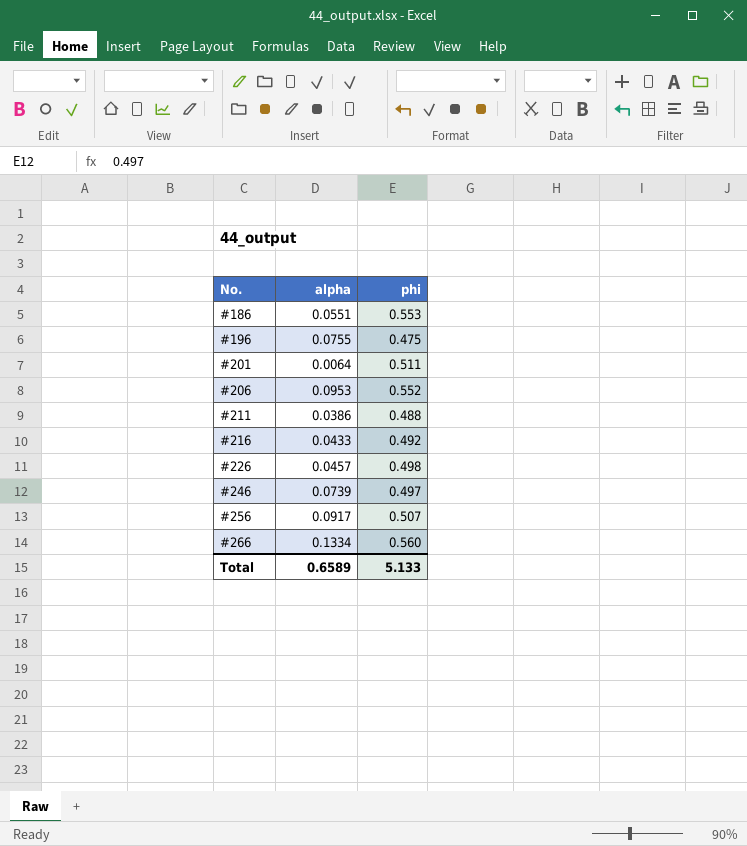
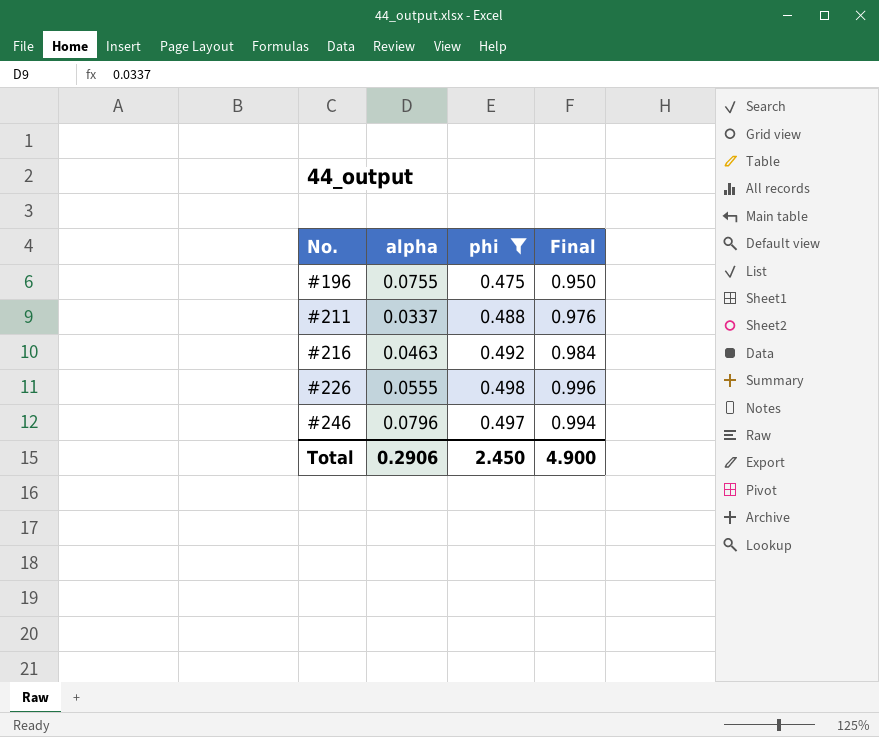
filter: none -> phi <= 0.498
column Final | formula: none -> [phi] * 2
#211 | alpha: 0.0386 -> 0.0337
#216 | alpha: 0.0433 -> 0.0463
#226 | alpha: 0.0457 -> 0.0555
#246 | alpha: 0.0739 -> 0.0796
Total | alpha: 0.6589 -> 0.2906
Total | phi: 5.133 -> 2.450

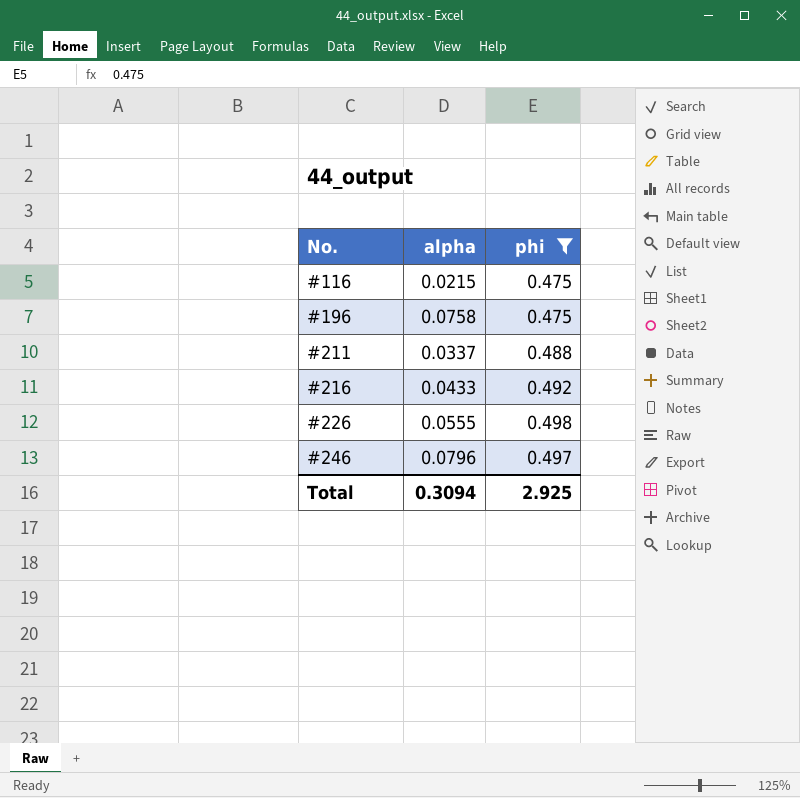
column Final | formula: [phi] * 2 -> none
row #116: none -> 0.0215 | 0.475
#196 | alpha: 0.0755 -> 0.0758
#216 | alpha: 0.0463 -> 0.0433
Total | alpha: 0.2906 -> 0.3094
Total | phi: 2.450 -> 2.925

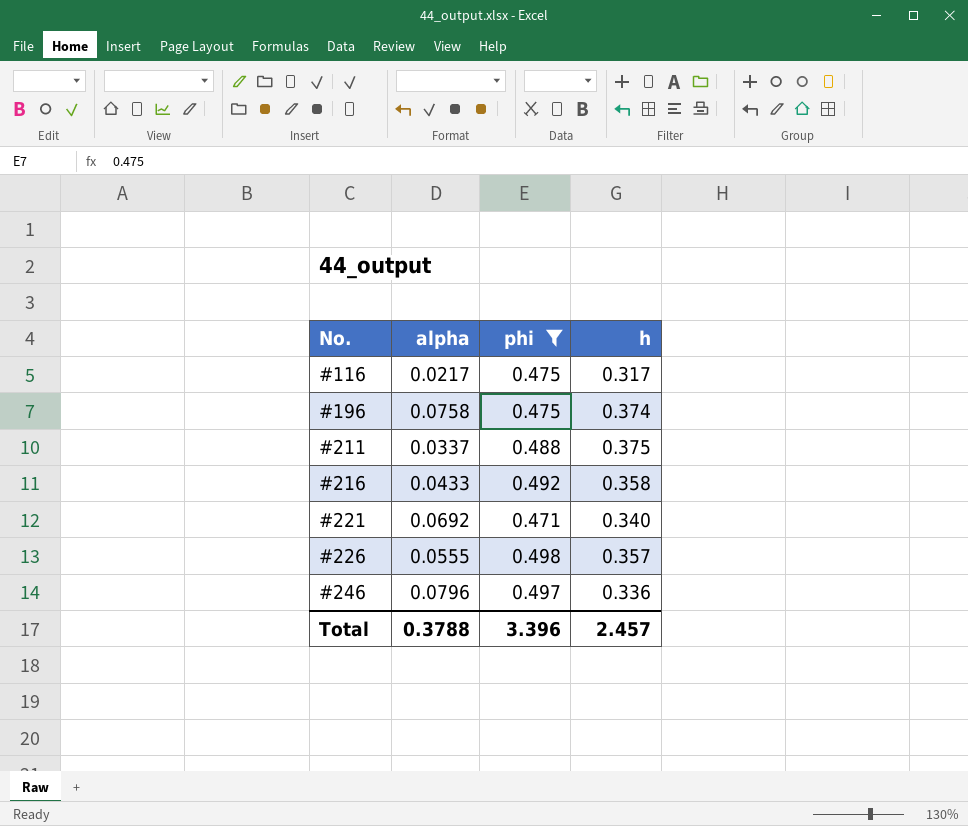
column h | position: none -> 4
#116 | alpha: 0.0215 -> 0.0217
row #221: none -> 0.0692 | 0.471 | 0.340
Total | alpha: 0.3094 -> 0.3788
Total | phi: 2.925 -> 3.396

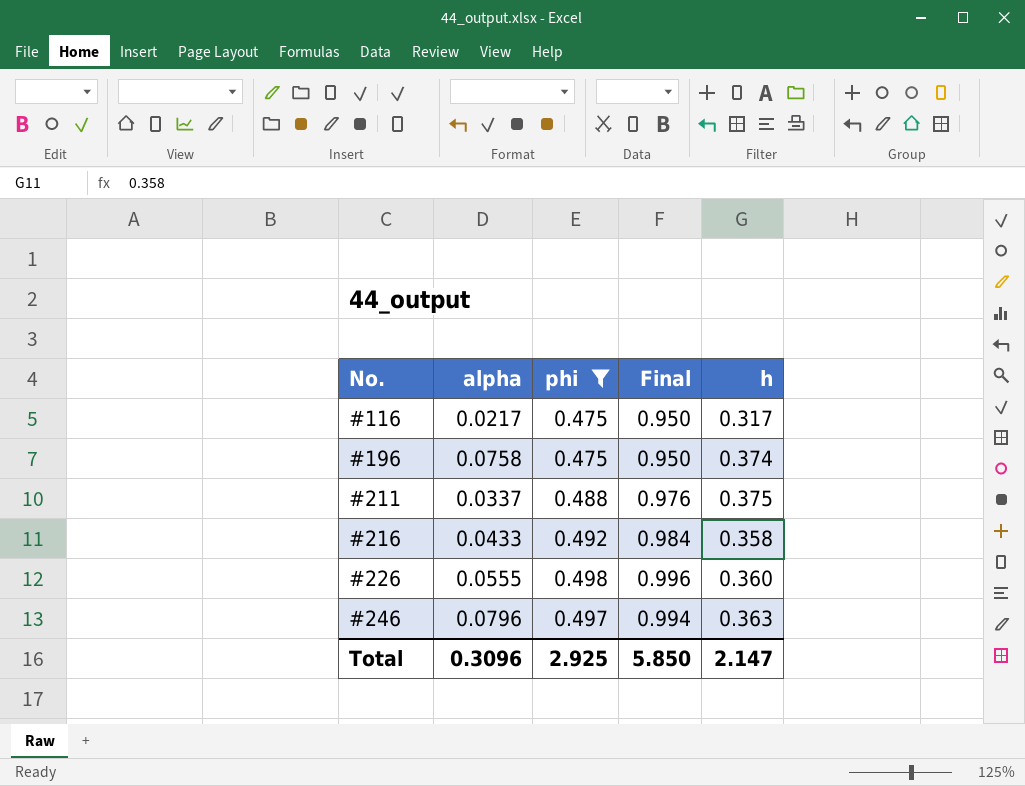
column Final | formula: none -> [phi] * 2
row #221: 0.0692 | 0.471 | 0.340 -> none
#226 | h: 0.357 -> 0.360
#246 | h: 0.336 -> 0.363
Total | alpha: 0.3788 -> 0.3096
Total | phi: 3.396 -> 2.925
Total | h: 2.457 -> 2.147

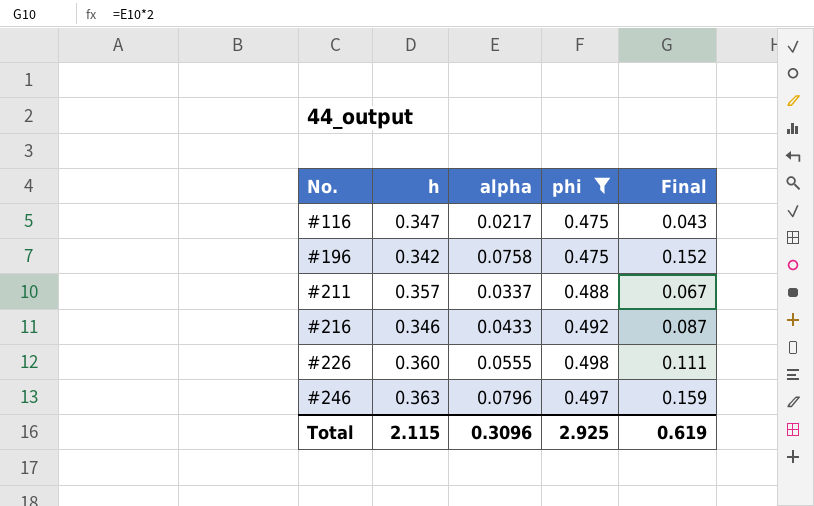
column h | position: 5 -> 2
column Final | formula: [phi] * 2 -> [alpha] * 2
#116 | h: 0.317 -> 0.347
#196 | h: 0.374 -> 0.342
#211 | h: 0.375 -> 0.357
#216 | h: 0.358 -> 0.346
Total | h: 2.147 -> 2.115
Total | Final: 5.850 -> 0.619

